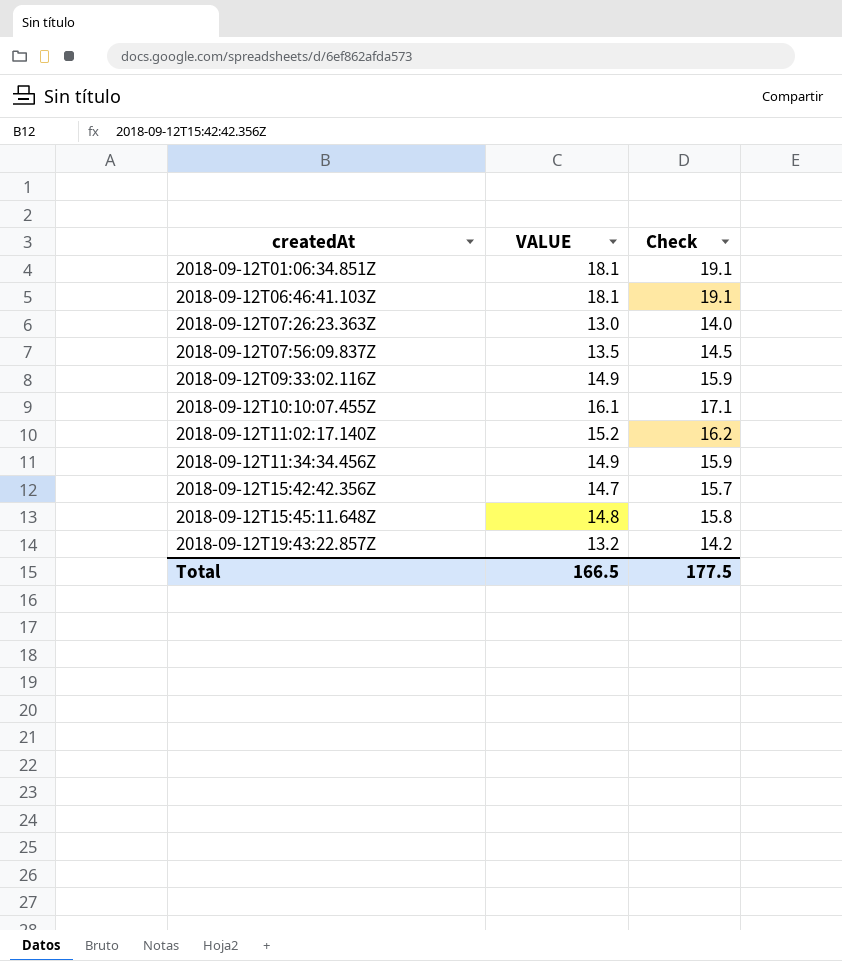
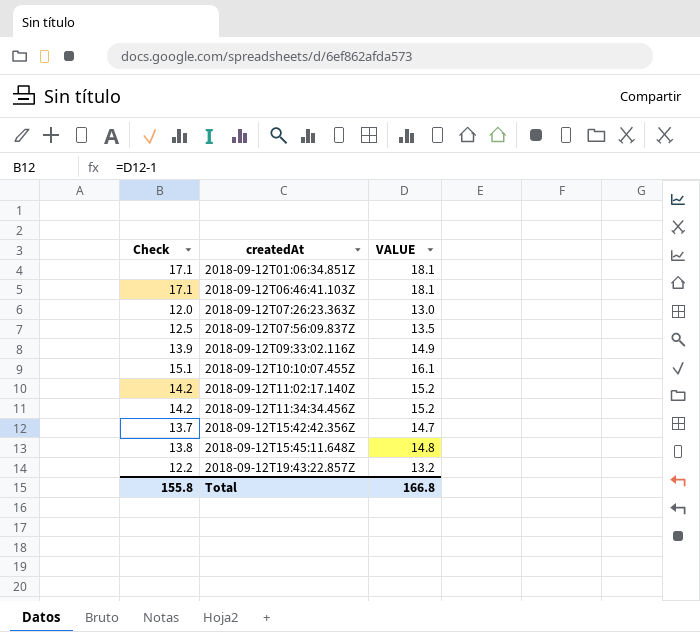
column Check | formula: [VALUE] + 1 -> [VALUE] - 1
column Check | position: 3 -> 1
2018-09-12T11:34:34.456Z | VALUE: 14.9 -> 15.2
Total | Check: 177.5 -> 155.8
Total | VALUE: 166.5 -> 166.8

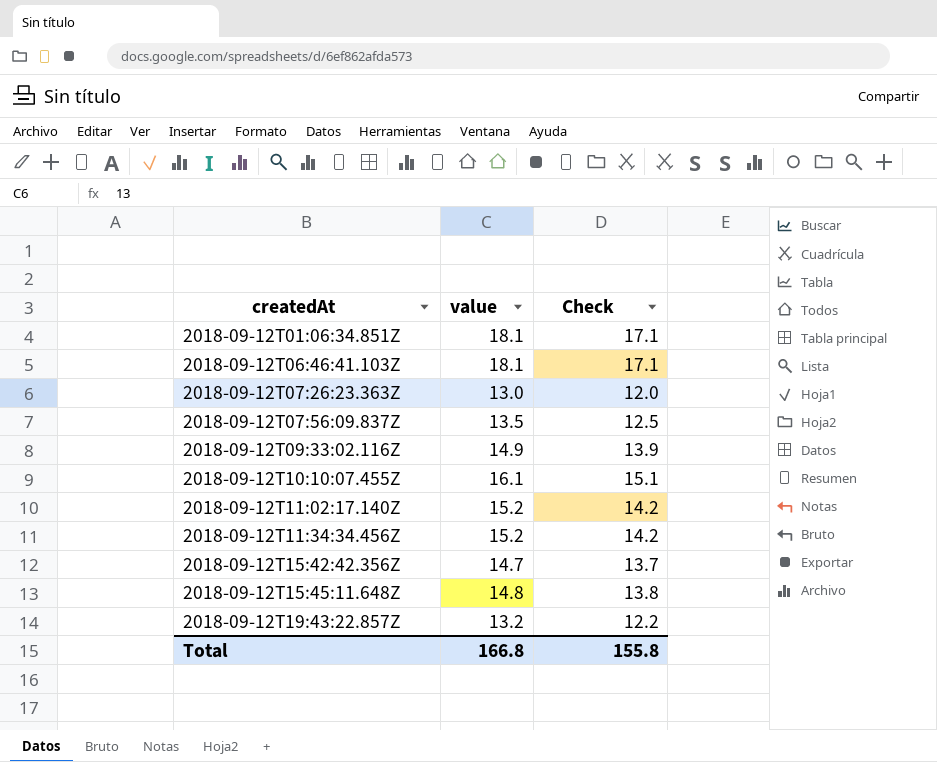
column name: VALUE -> value
column Check | position: 1 -> 3

